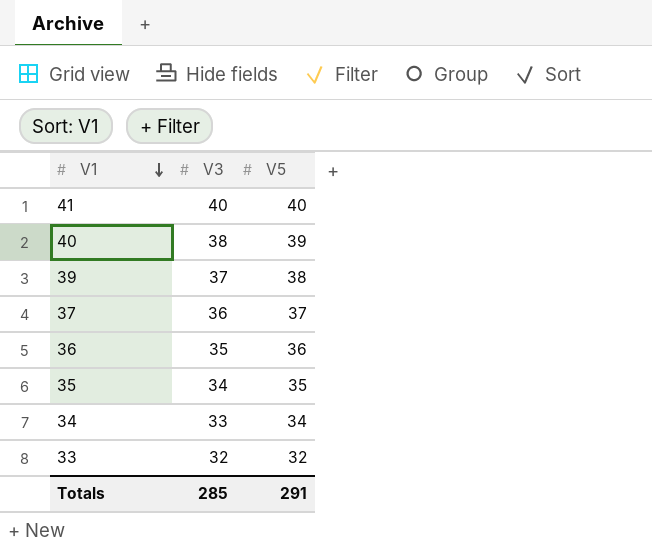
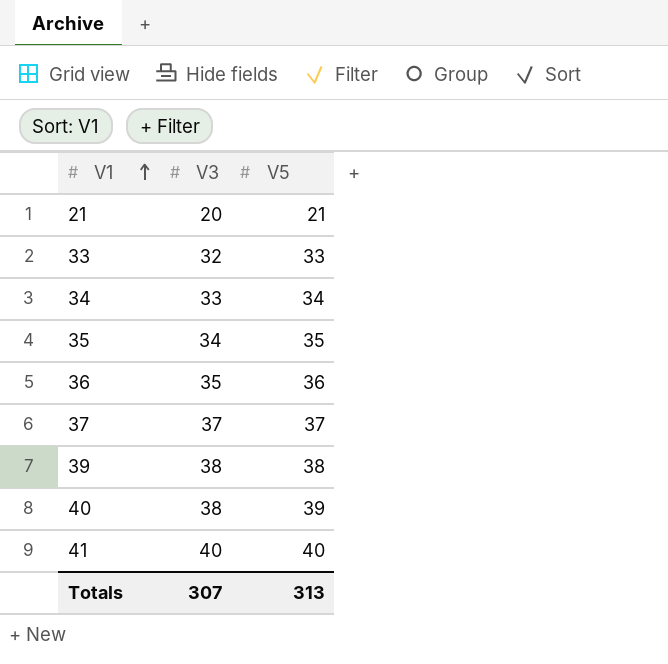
row order: V1 descending -> V1 ascending
row 21: none -> 20 | 21
33 | V5: 32 -> 33
37 | V3: 36 -> 37
39 | V3: 37 -> 38
Totals | V3: 285 -> 307
Totals | V5: 291 -> 313

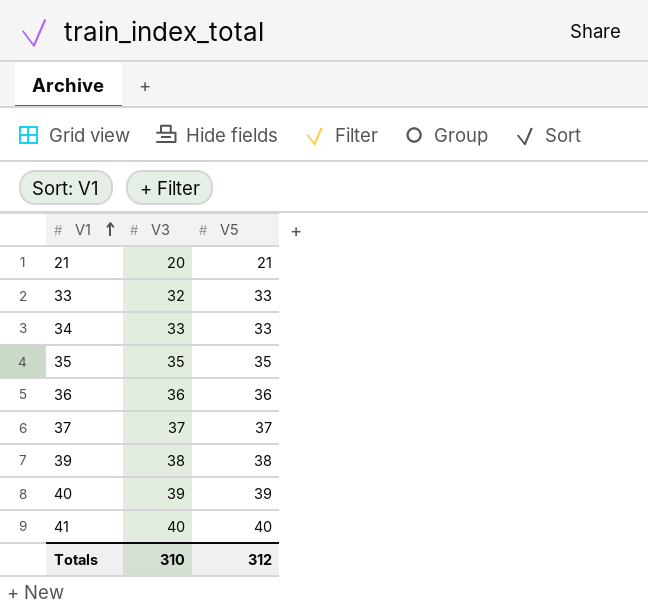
34 | V5: 34 -> 33
35 | V3: 34 -> 35
36 | V3: 35 -> 36
40 | V3: 38 -> 39
Totals | V3: 307 -> 310
Totals | V5: 313 -> 312

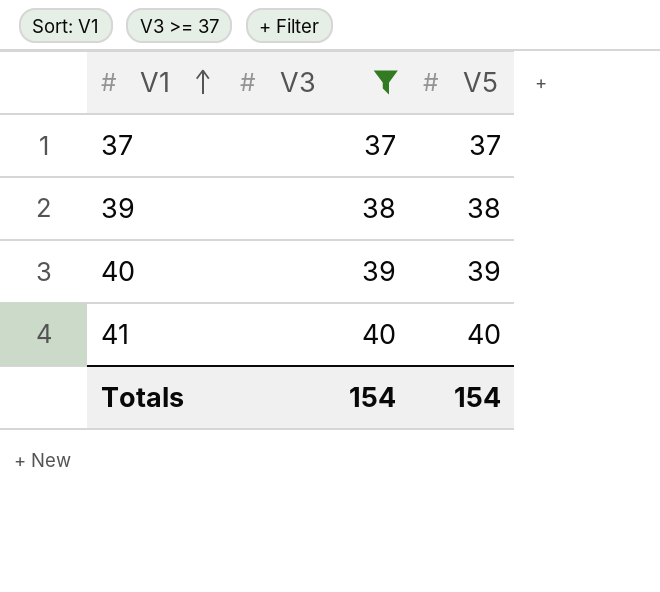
filter: none -> V3 >= 37
Totals | V3: 310 -> 154
Totals | V5: 312 -> 154

